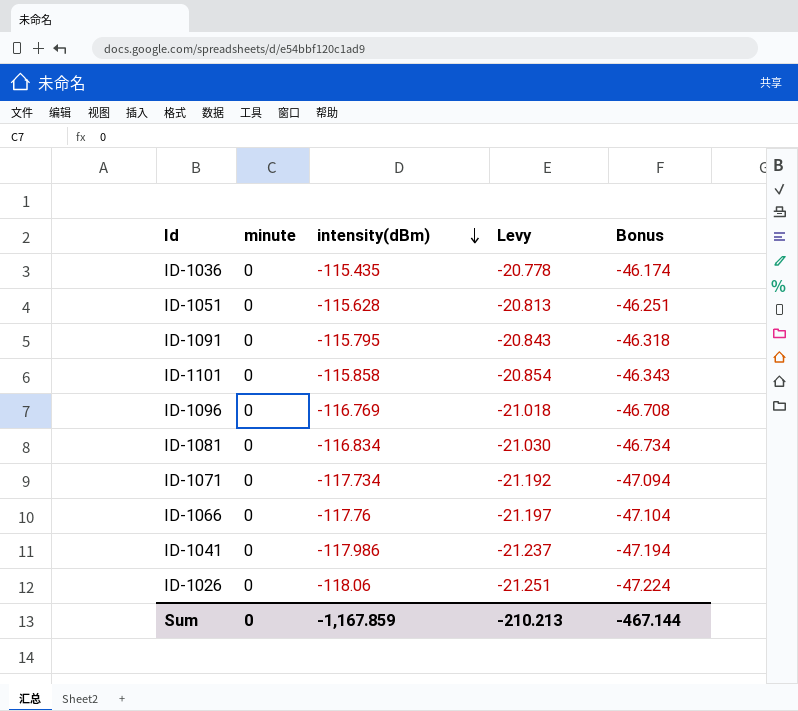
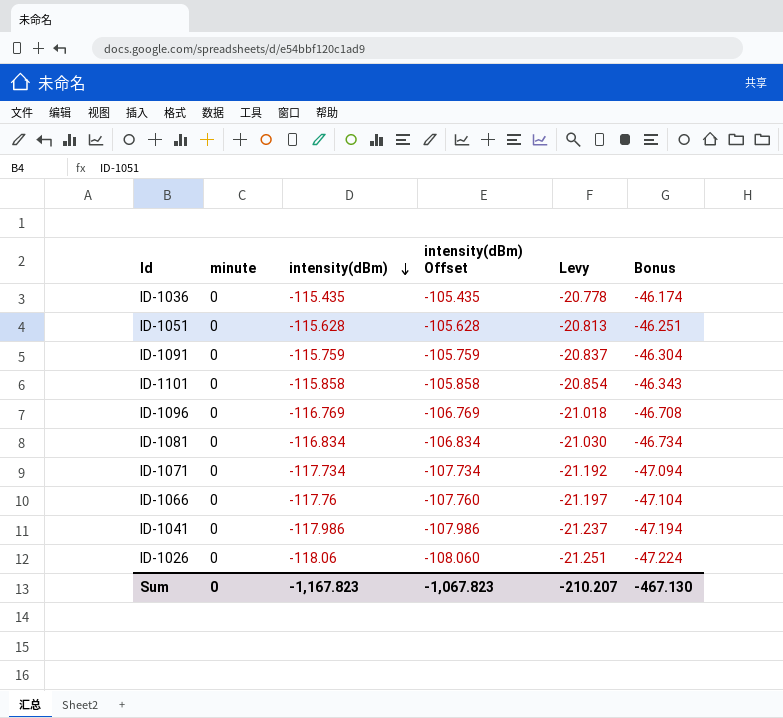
column intensity(dBm) Offset | formula: none -> [intensity(dBm)] + 10
ID-1091 | intensity(dBm): -115.795 -> -115.759
ID-1091 | Levy: -20.843 -> -20.837
ID-1091 | Bonus: -46.318 -> -46.304
Sum | intensity(dBm): -1,167.859 -> -1,167.823
Sum | Levy: -210.213 -> -210.207
Sum | Bonus: -467.144 -> -467.130

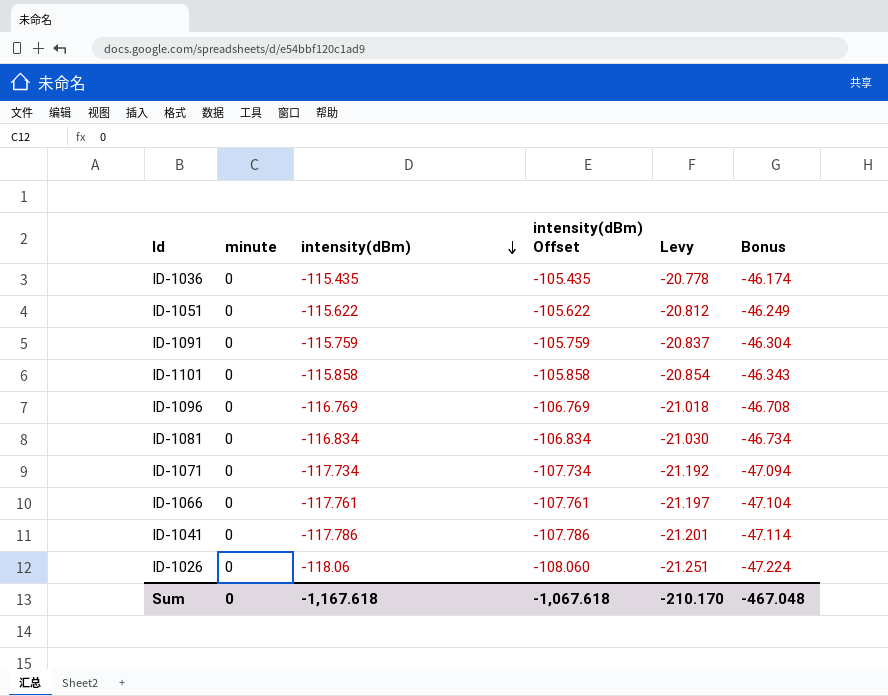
ID-1051 | intensity(dBm): -115.628 -> -115.622
ID-1051 | intensity(dBm) Offset: -105.628 -> -105.622
ID-1051 | Levy: -20.813 -> -20.812
ID-1051 | Bonus: -46.251 -> -46.249
ID-1066 | intensity(dBm): -117.76 -> -117.761
ID-1066 | intensity(dBm) Offset: -107.760 -> -107.761
ID-1041 | intensity(dBm): -117.986 -> -117.786
ID-1041 | intensity(dBm) Offset: -107.986 -> -107.786
ID-1041 | Levy: -21.237 -> -21.201
ID-1041 | Bonus: -47.194 -> -47.114
Sum | intensity(dBm): -1,167.823 -> -1,167.618
Sum | intensity(dBm) Offset: -1,067.823 -> -1,067.618
Sum | Levy: -210.207 -> -210.170
Sum | Bonus: -467.130 -> -467.048

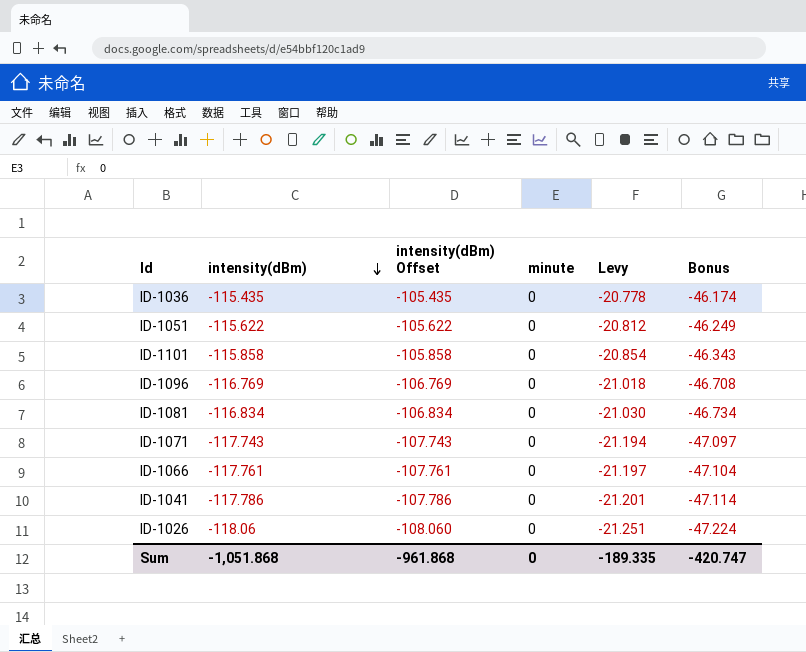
column minute | position: 2 -> 4
row ID-1091: 0 | -115.759 | -105.759 | -20.837 | -46.304 -> none
ID-1071 | intensity(dBm): -117.734 -> -117.743
ID-1071 | intensity(dBm) Offset: -107.734 -> -107.743
ID-1071 | Levy: -21.192 -> -21.194
ID-1071 | Bonus: -47.094 -> -47.097
Sum | intensity(dBm): -1,167.618 -> -1,051.868
Sum | intensity(dBm) Offset: -1,067.618 -> -961.868
Sum | Levy: -210.170 -> -189.335
Sum | Bonus: -467.048 -> -420.747

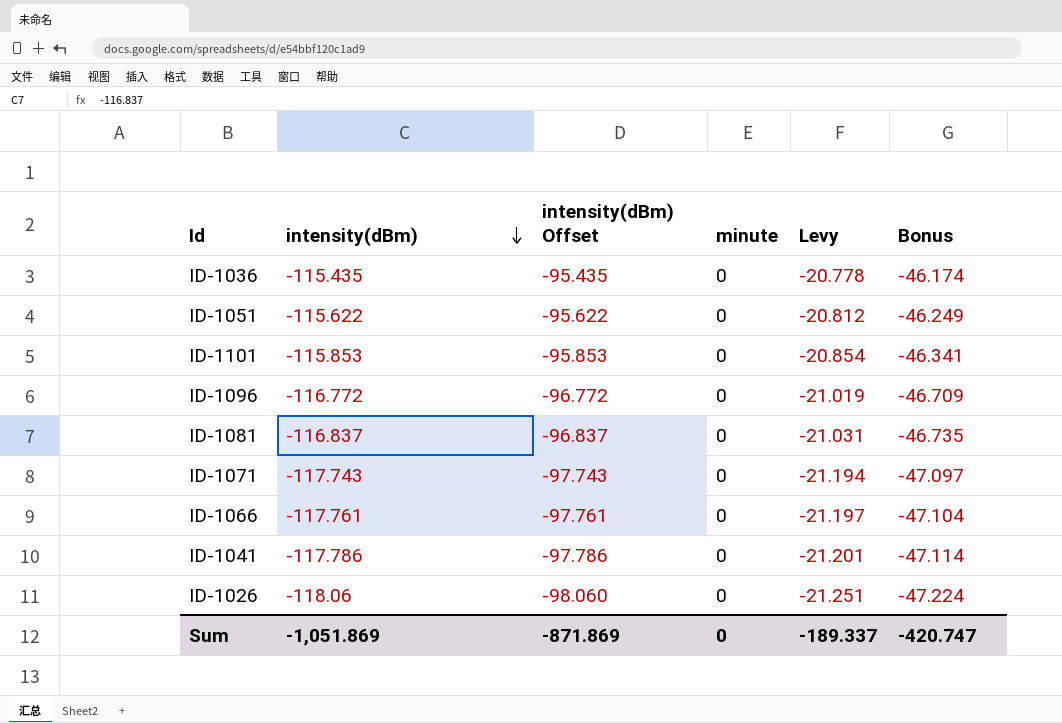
column intensity(dBm) Offset | formula: [intensity(dBm)] + 10 -> [intensity(dBm)] + 20
ID-1101 | intensity(dBm): -115.858 -> -115.853
ID-1101 | Bonus: -46.343 -> -46.341
ID-1096 | intensity(dBm): -116.769 -> -116.772
ID-1096 | Levy: -21.018 -> -21.019
ID-1096 | Bonus: -46.708 -> -46.709
ID-1081 | intensity(dBm): -116.834 -> -116.837
ID-1081 | Levy: -21.030 -> -21.031
ID-1081 | Bonus: -46.734 -> -46.735
Sum | intensity(dBm): -1,051.868 -> -1,051.869
Sum | intensity(dBm) Offset: -961.868 -> -871.869
Sum | Levy: -189.335 -> -189.337

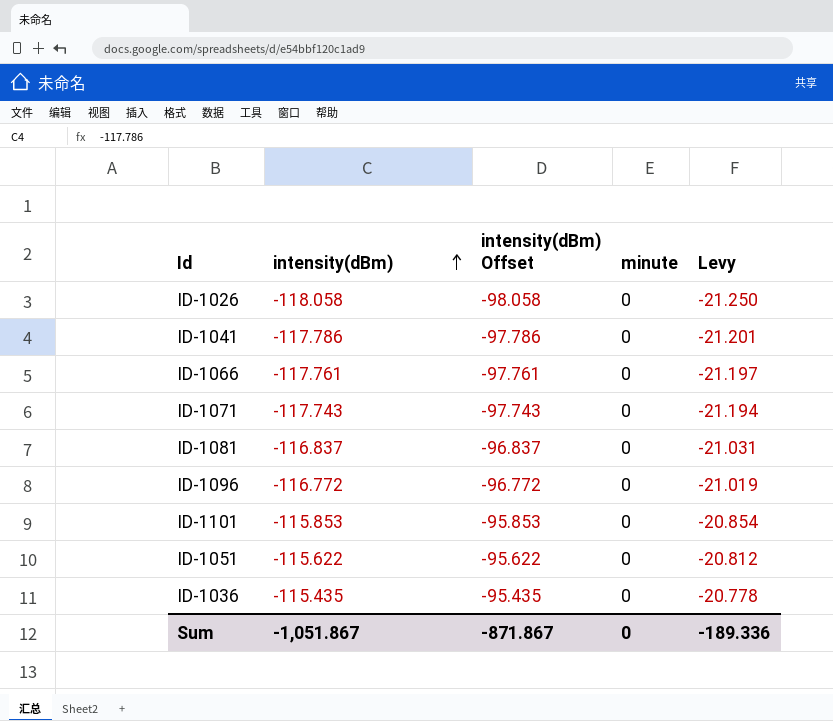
row order: intensity(dBm) descending -> intensity(dBm) ascending
column Bonus | formula: [intensity(dBm)] * 0.4 -> none
ID-1026 | intensity(dBm): -118.06 -> -118.058
ID-1026 | intensity(dBm) Offset: -98.060 -> -98.058
ID-1026 | Levy: -21.251 -> -21.250
Sum | intensity(dBm): -1,051.869 -> -1,051.867
Sum | intensity(dBm) Offset: -871.869 -> -871.867
Sum | Levy: -189.337 -> -189.336

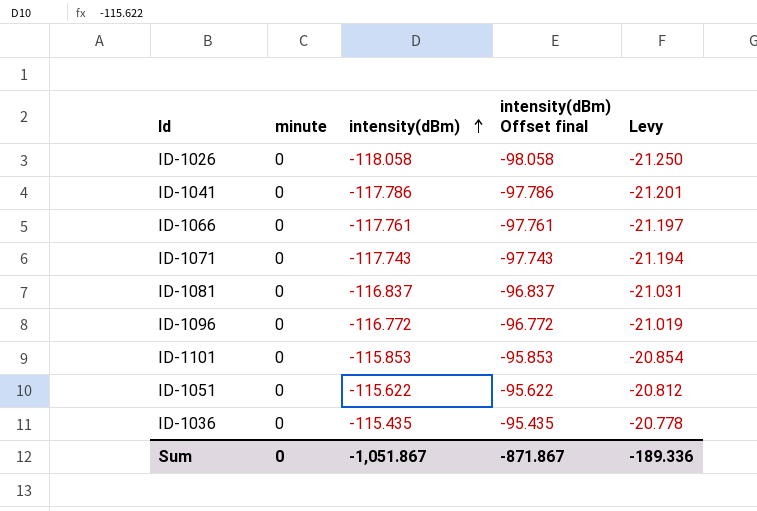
column minute | position: 4 -> 2
column name: intensity(dBm) Offset -> intensity(dBm) Offset final

